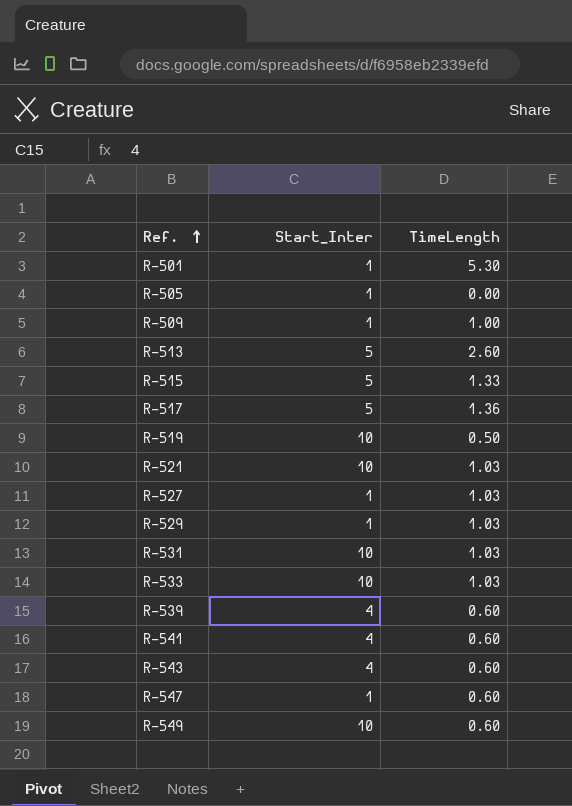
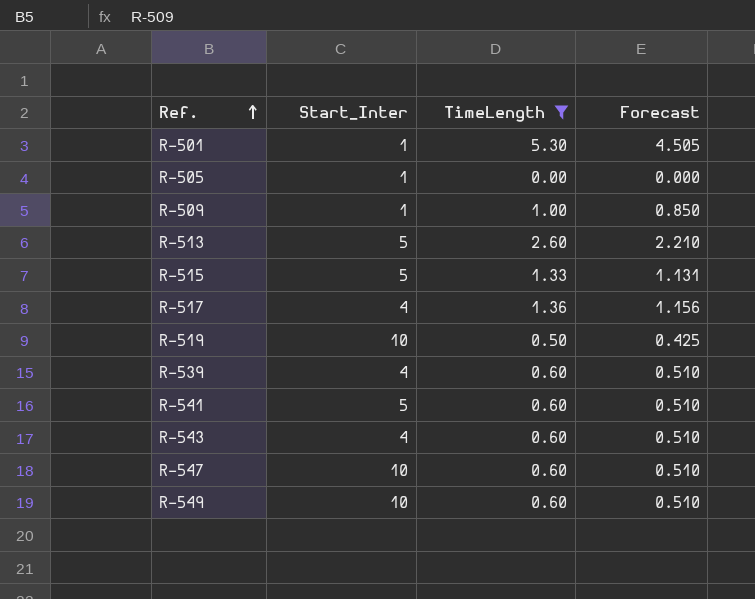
filter: none -> TimeLength != 1.03
column Forecast | formula: none -> [TimeLength] * 0.85
R-517 | Start_Inter: 5 -> 4
R-541 | Start_Inter: 4 -> 5
R-547 | Start_Inter: 1 -> 10

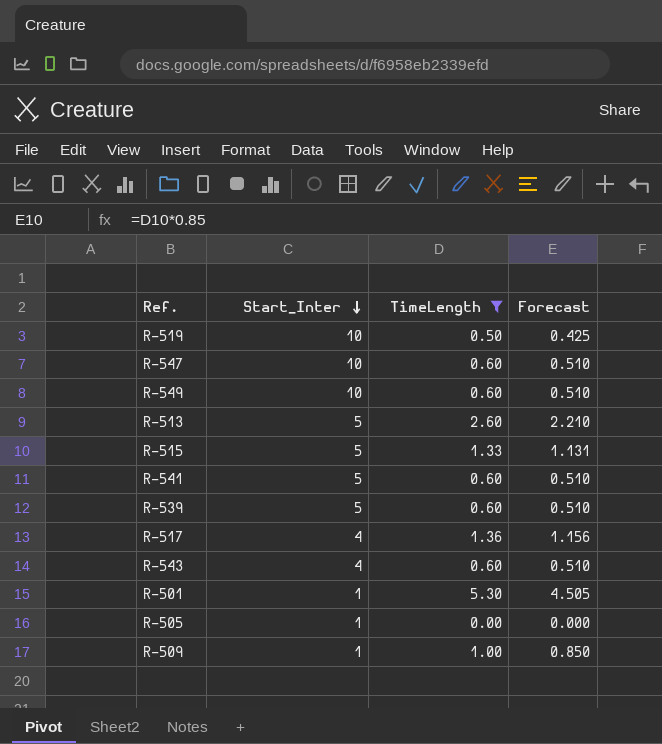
row order: Ref. ascending -> Start_Inter descending
R-539 | Start_Inter: 4 -> 5

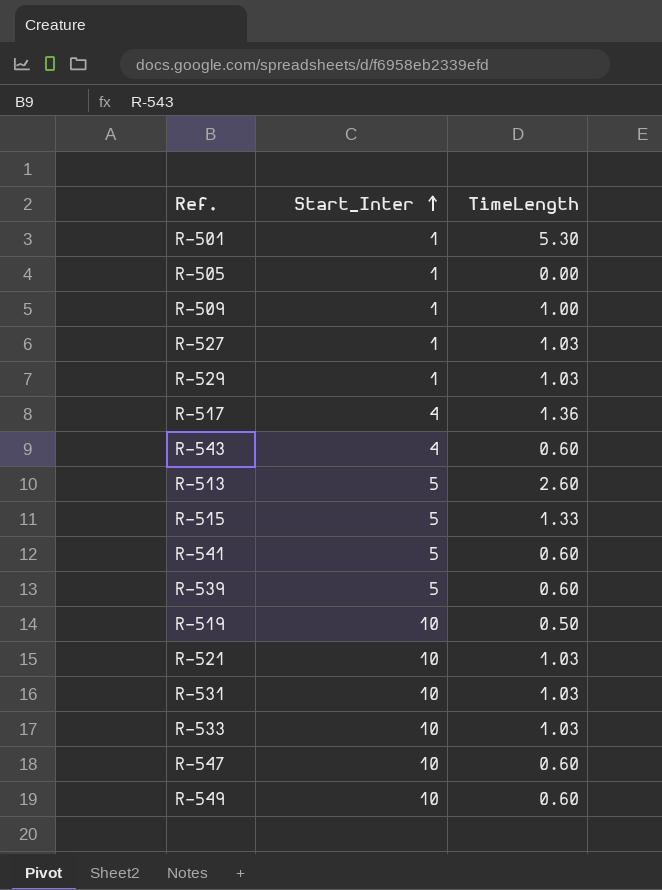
filter: TimeLength != 1.03 -> none
row order: Start_Inter descending -> Start_Inter ascending
column Forecast | formula: [TimeLength] * 0.85 -> none

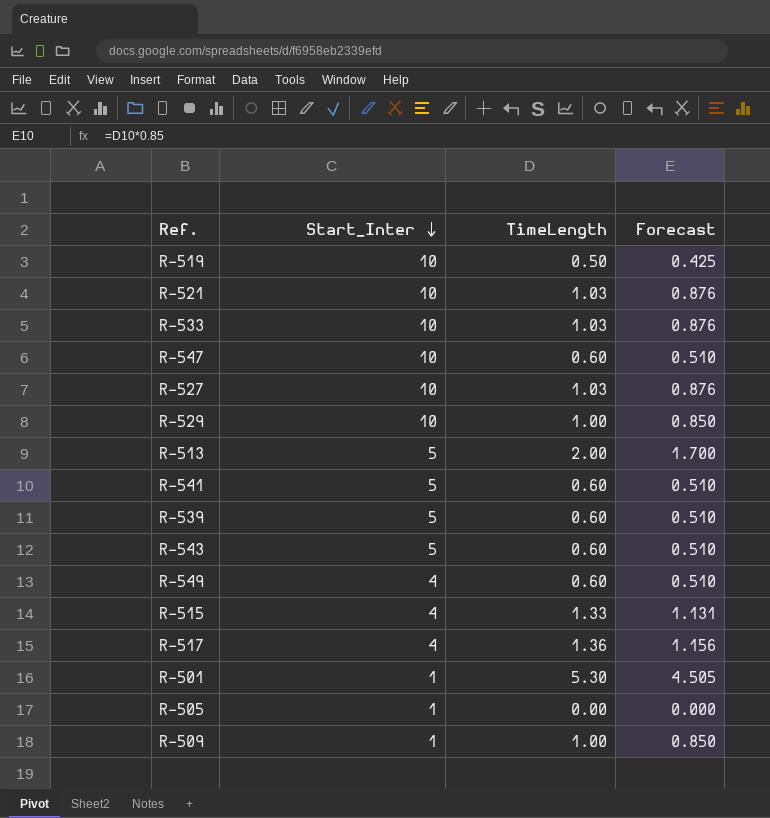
row order: Start_Inter ascending -> Start_Inter descending
column Forecast | formula: none -> [TimeLength] * 0.85
row R-531: 10 | 1.03 -> none
R-527 | Start_Inter: 1 -> 10
R-529 | Start_Inter: 1 -> 10
R-529 | TimeLength: 1.03 -> 1.00
R-513 | TimeLength: 2.60 -> 2.00
R-543 | Start_Inter: 4 -> 5
R-549 | Start_Inter: 10 -> 4
R-515 | Start_Inter: 5 -> 4

